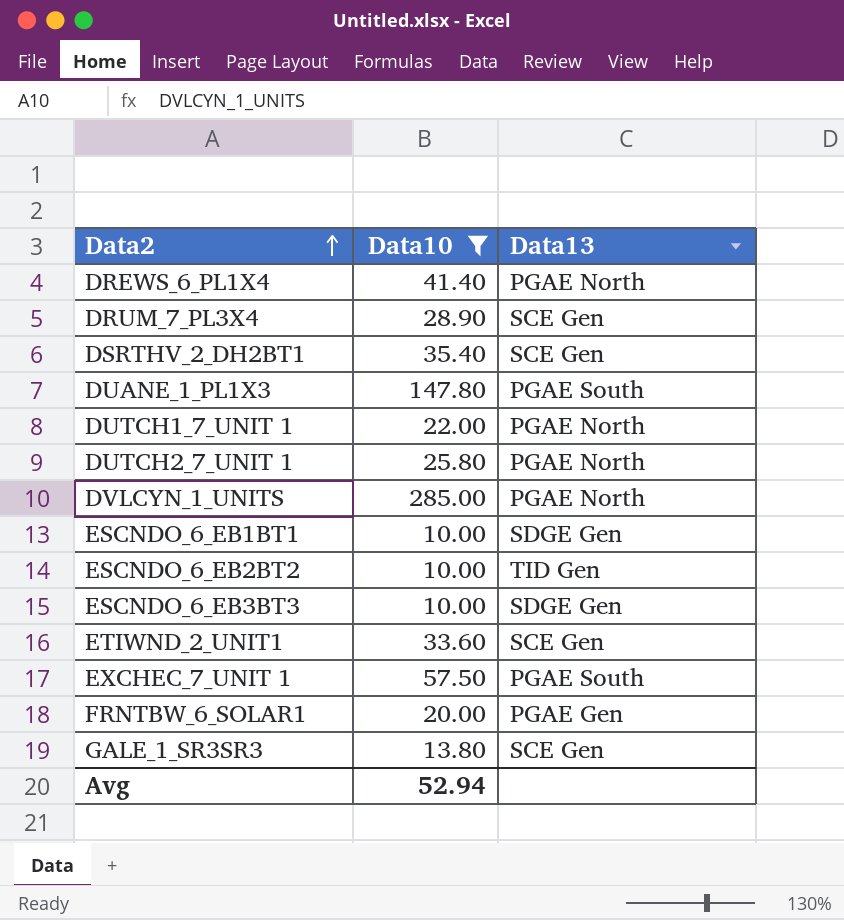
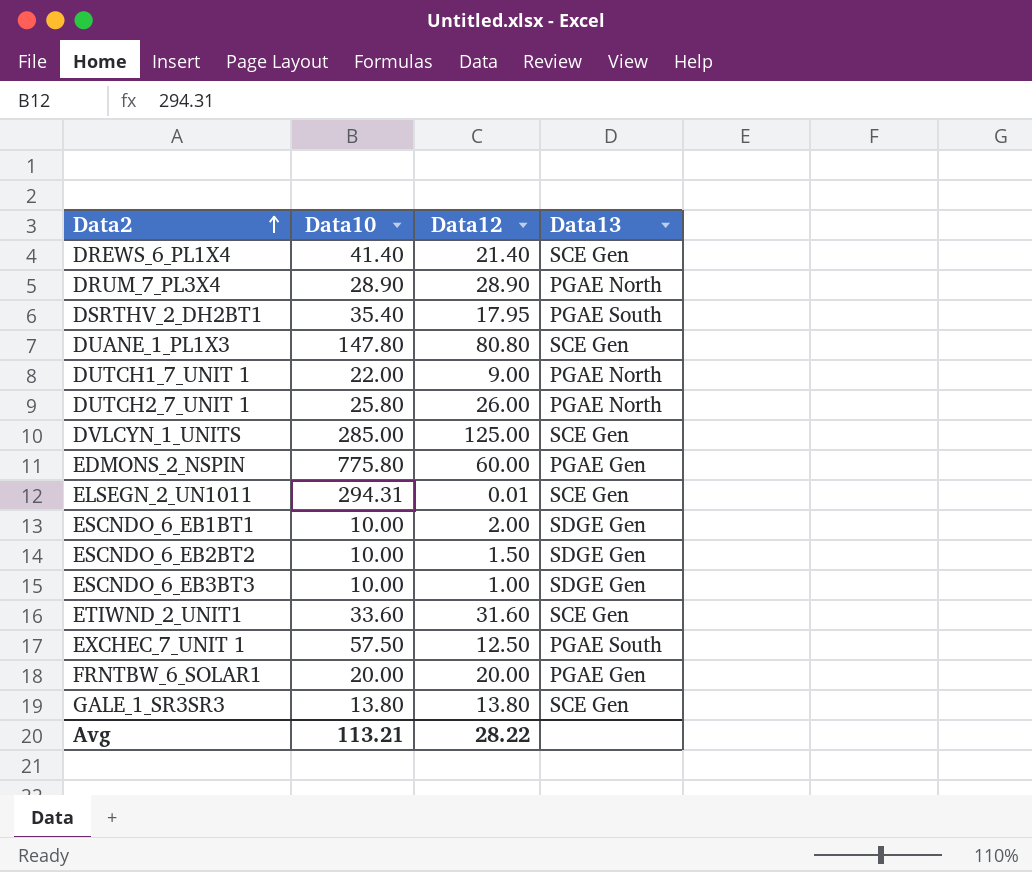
filter: Data10 <= 285.00 -> none
column Data12 | position: none -> 3
DREWS_6_PL1X4 | Data13: PGAE North -> SCE Gen
DRUM_7_PL3X4 | Data13: SCE Gen -> PGAE North
DSRTHV_2_DH2BT1 | Data13: SCE Gen -> PGAE South
DUANE_1_PL1X3 | Data13: PGAE South -> SCE Gen
DVLCYN_1_UNITS | Data13: PGAE North -> SCE Gen
ESCNDO_6_EB2BT2 | Data13: TID Gen -> SDGE Gen
Avg | Data10: 52.94 -> 113.21

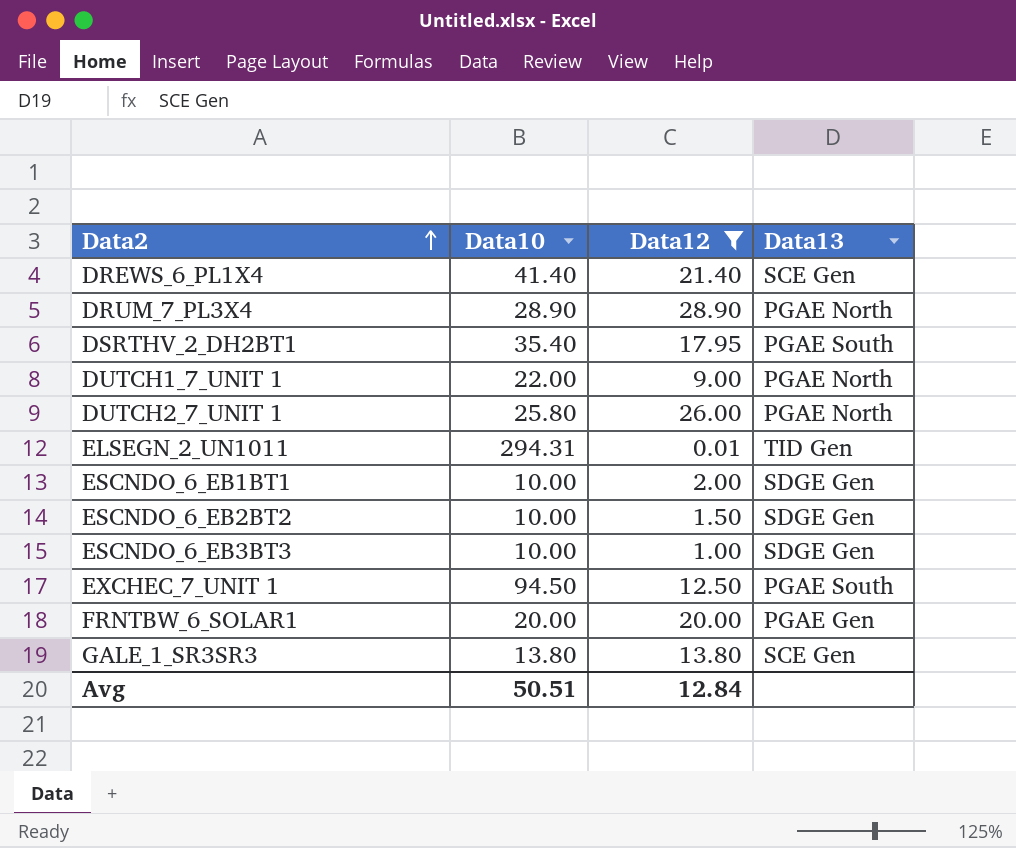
filter: none -> Data12 <= 28.90
ELSEGN_2_UN1011 | Data13: SCE Gen -> TID Gen
EXCHEC_7_UNIT 1 | Data10: 57.50 -> 94.50
Avg | Data10: 113.21 -> 50.51
Avg | Data12: 28.22 -> 12.84

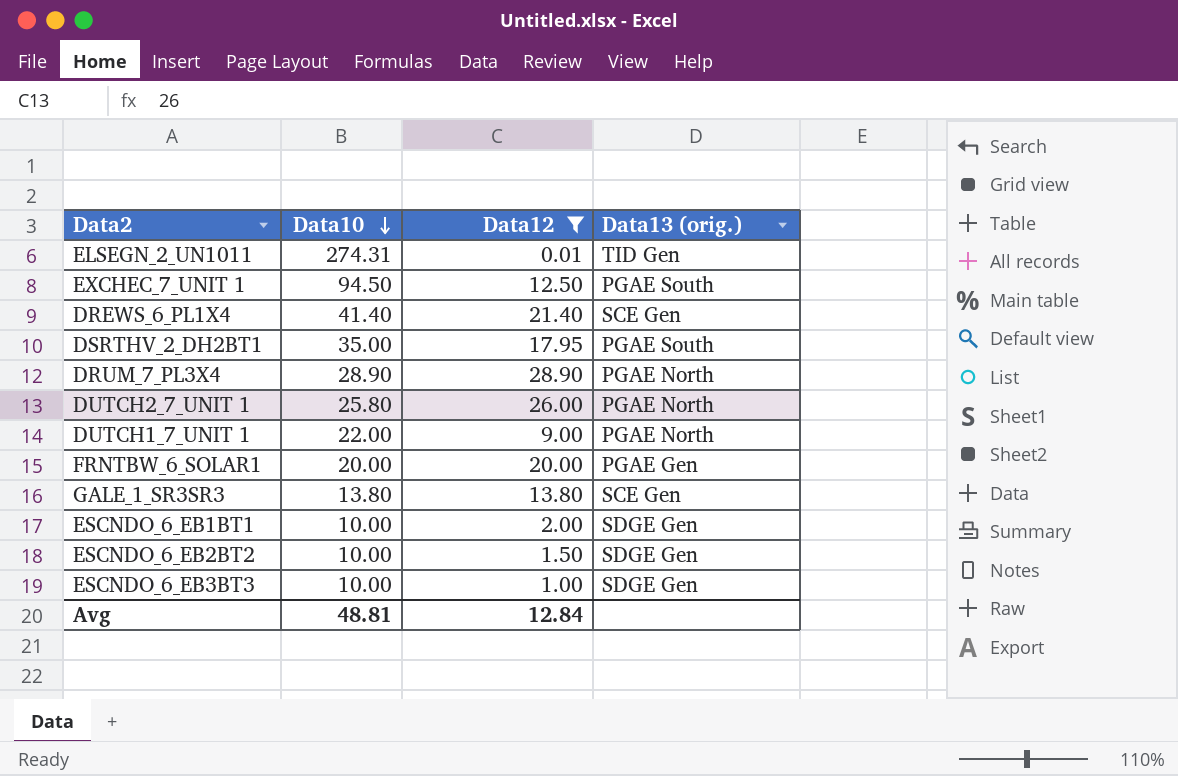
row order: Data2 ascending -> Data10 descending
column name: Data13 -> Data13 (orig.)
ELSEGN_2_UN1011 | Data10: 294.31 -> 274.31
DSRTHV_2_DH2BT1 | Data10: 35.40 -> 35.00
Avg | Data10: 50.51 -> 48.81

